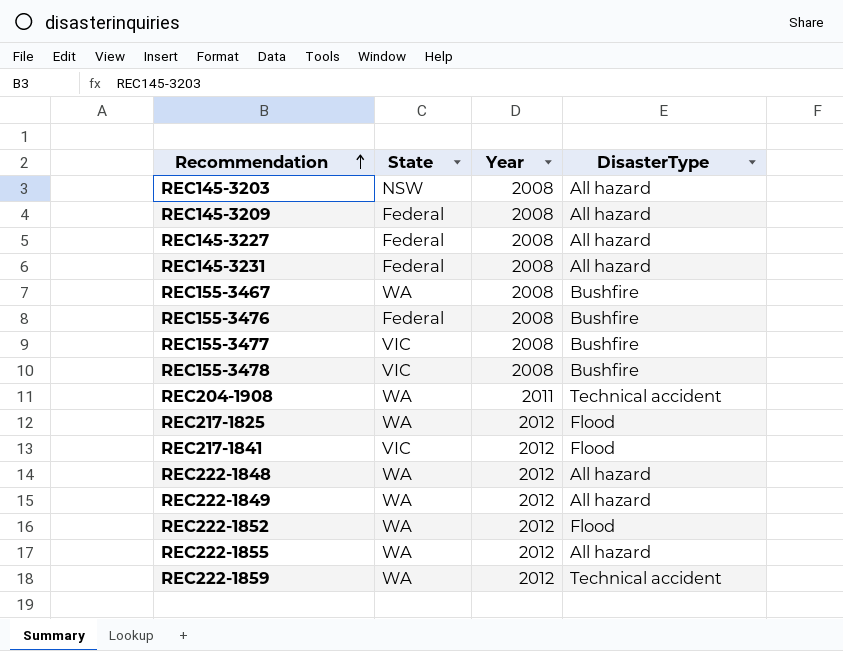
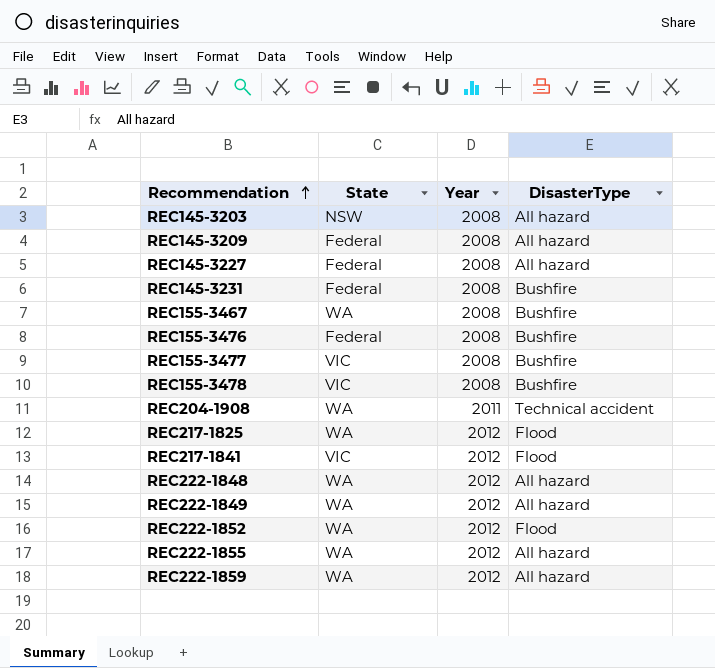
REC145-3231 | DisasterType: All hazard -> Bushfire
REC222-1859 | DisasterType: Technical accident -> All hazard

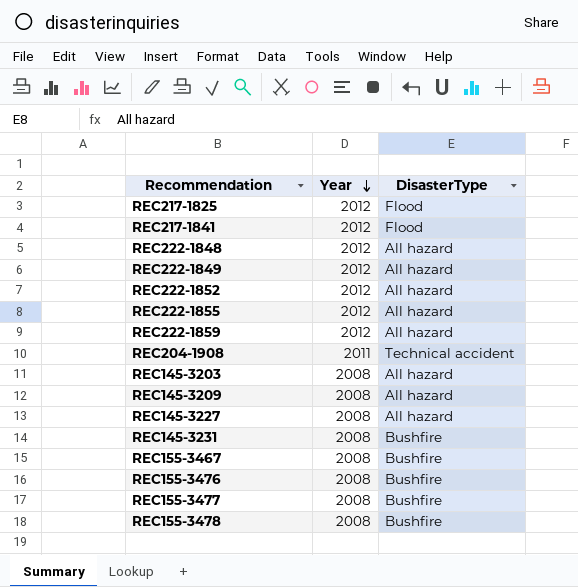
row order: Recommendation ascending -> Year descending
column State | position: 2 -> none
REC222-1852 | DisasterType: Flood -> All hazard

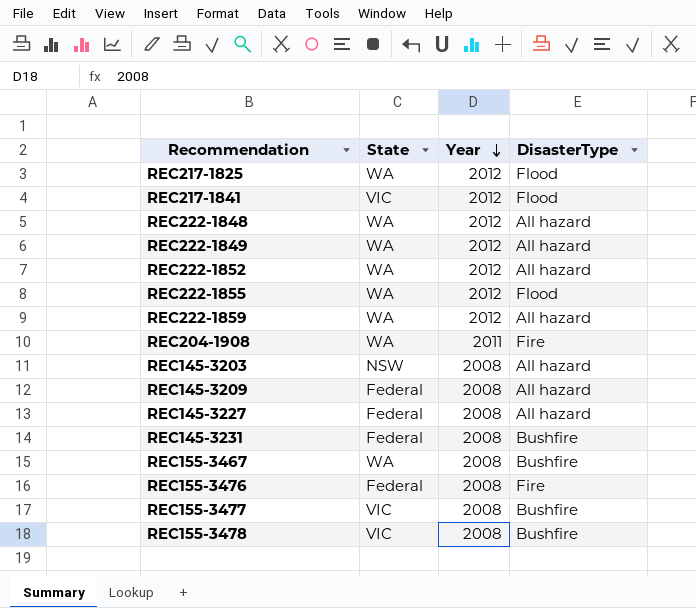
column State | position: none -> 2
REC222-1855 | DisasterType: All hazard -> Flood
REC204-1908 | DisasterType: Technical accident -> Fire
REC155-3476 | DisasterType: Bushfire -> Fire

